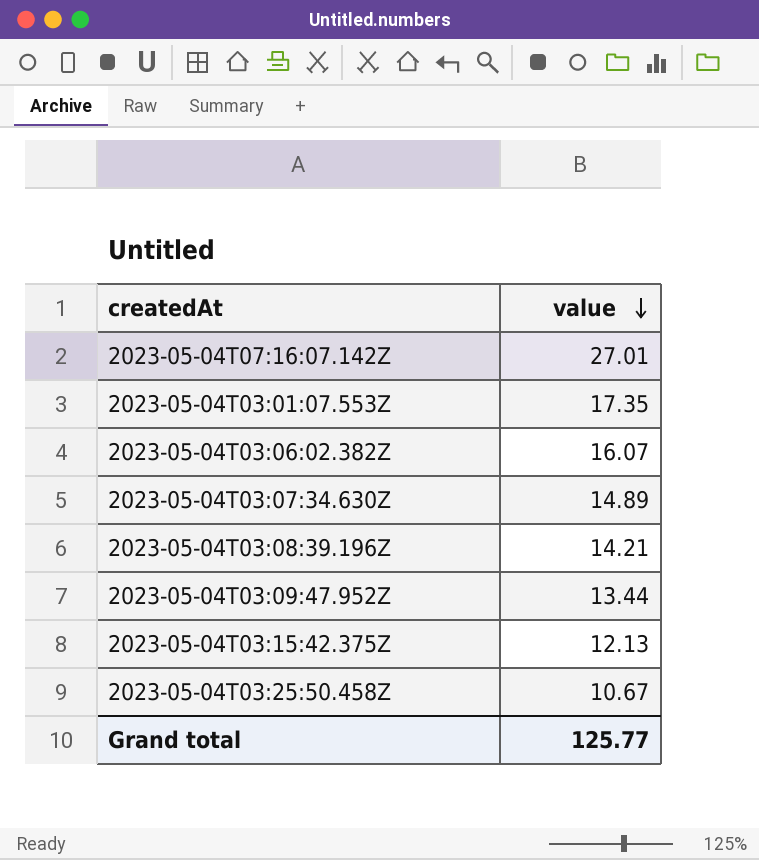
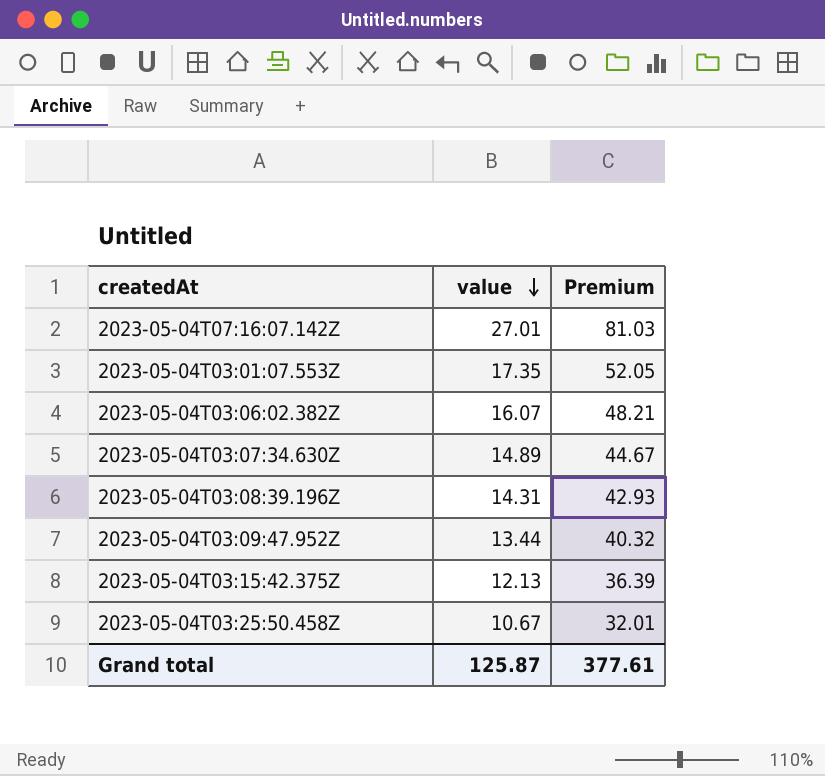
column Premium | formula: none -> [value] * 3
2023-05-04T03:08:39.196Z | value: 14.21 -> 14.31
Grand total | value: 125.77 -> 125.87

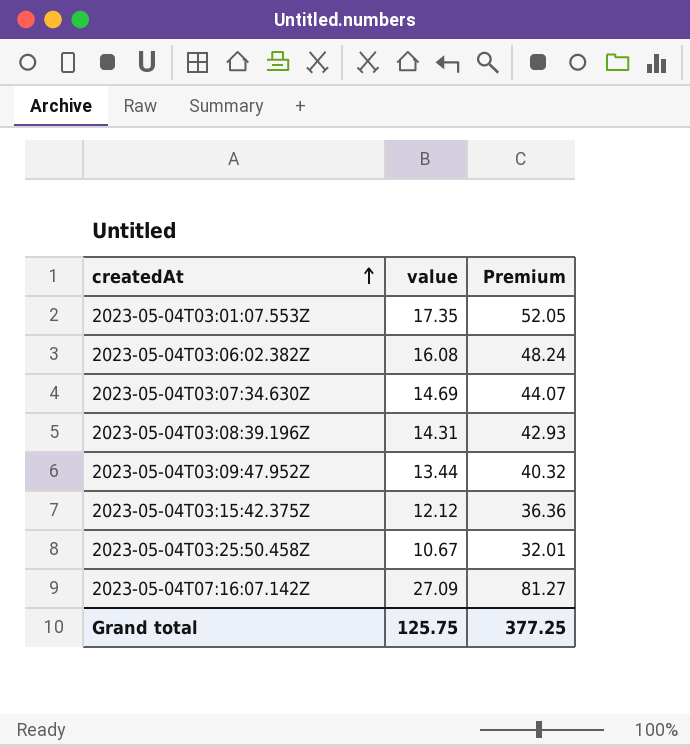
row order: value descending -> createdAt ascending
2023-05-04T03:06:02.382Z | value: 16.07 -> 16.08
2023-05-04T03:06:02.382Z | Premium: 48.21 -> 48.24
2023-05-04T03:07:34.630Z | value: 14.89 -> 14.69
2023-05-04T03:07:34.630Z | Premium: 44.67 -> 44.07
2023-05-04T03:15:42.375Z | value: 12.13 -> 12.12
2023-05-04T03:15:42.375Z | Premium: 36.39 -> 36.36
2023-05-04T07:16:07.142Z | value: 27.01 -> 27.09
2023-05-04T07:16:07.142Z | Premium: 81.03 -> 81.27
Grand total | value: 125.87 -> 125.75
Grand total | Premium: 377.61 -> 377.25

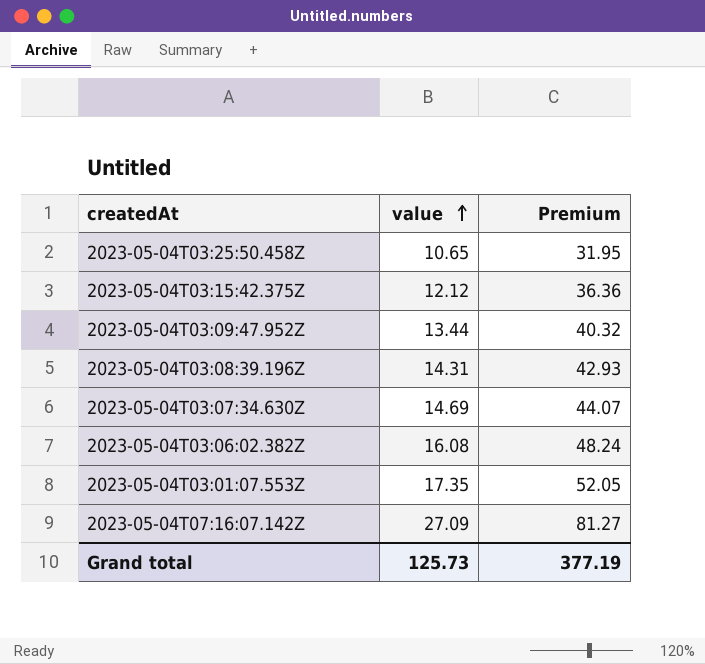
row order: createdAt ascending -> value ascending
2023-05-04T03:25:50.458Z | value: 10.67 -> 10.65
2023-05-04T03:25:50.458Z | Premium: 32.01 -> 31.95
Grand total | value: 125.75 -> 125.73
Grand total | Premium: 377.25 -> 377.19

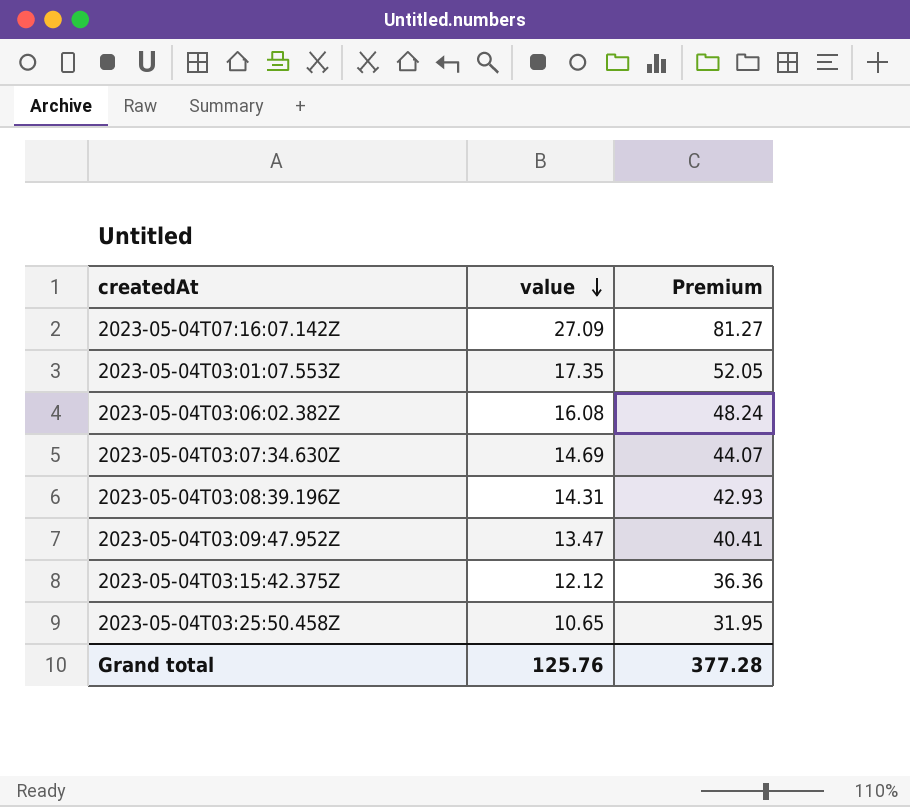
row order: value ascending -> value descending
2023-05-04T03:09:47.952Z | value: 13.44 -> 13.47
2023-05-04T03:09:47.952Z | Premium: 40.32 -> 40.41
Grand total | value: 125.73 -> 125.76
Grand total | Premium: 377.19 -> 377.28

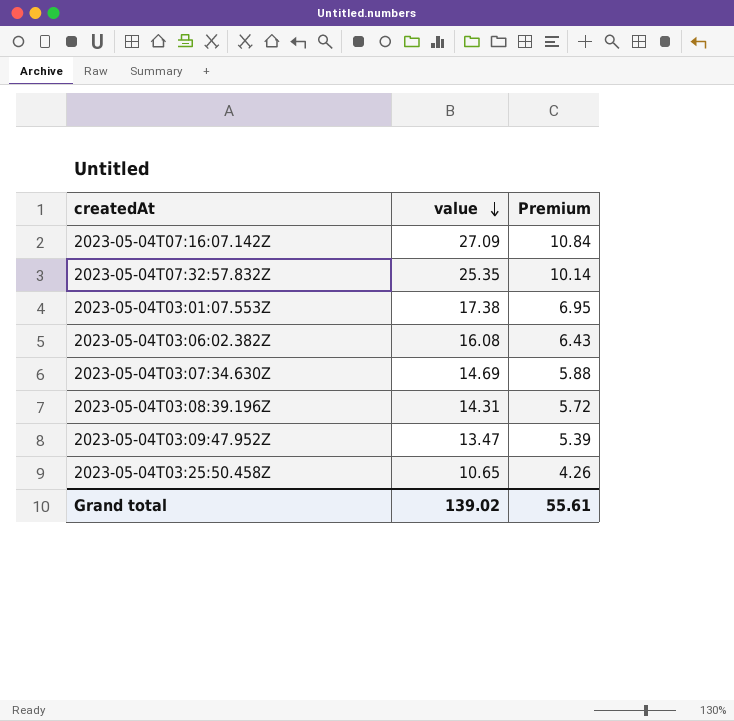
column Premium | formula: [value] * 3 -> [value] * 0.4
row 2023-05-04T03:15:42.375Z: 12.12 | 36.36 -> none
row 2023-05-04T07:32:57.832Z: none -> 25.35 | 10.14
2023-05-04T03:01:07.553Z | value: 17.35 -> 17.38
Grand total | value: 125.76 -> 139.02
Grand total | Premium: 377.28 -> 55.61

